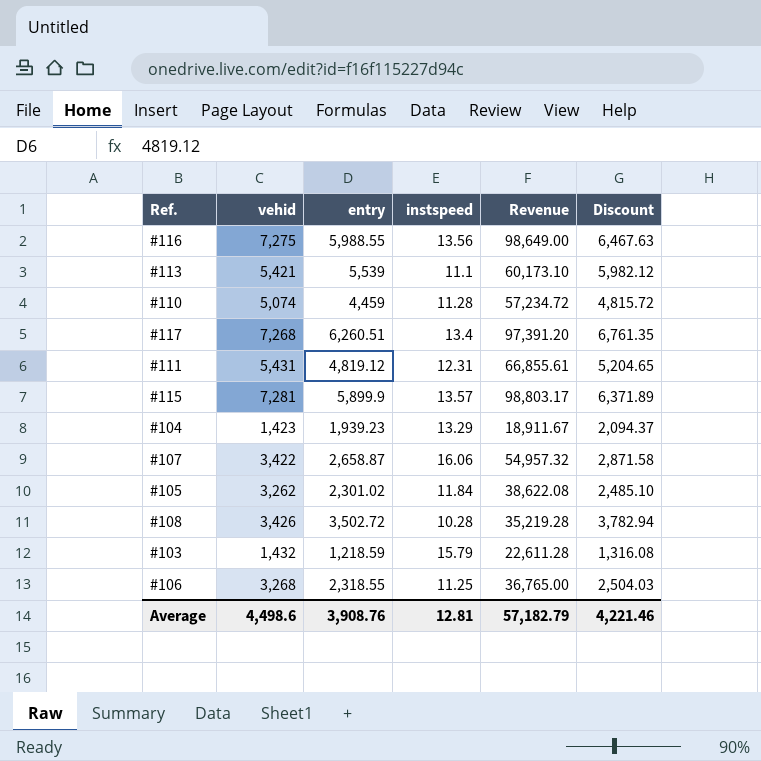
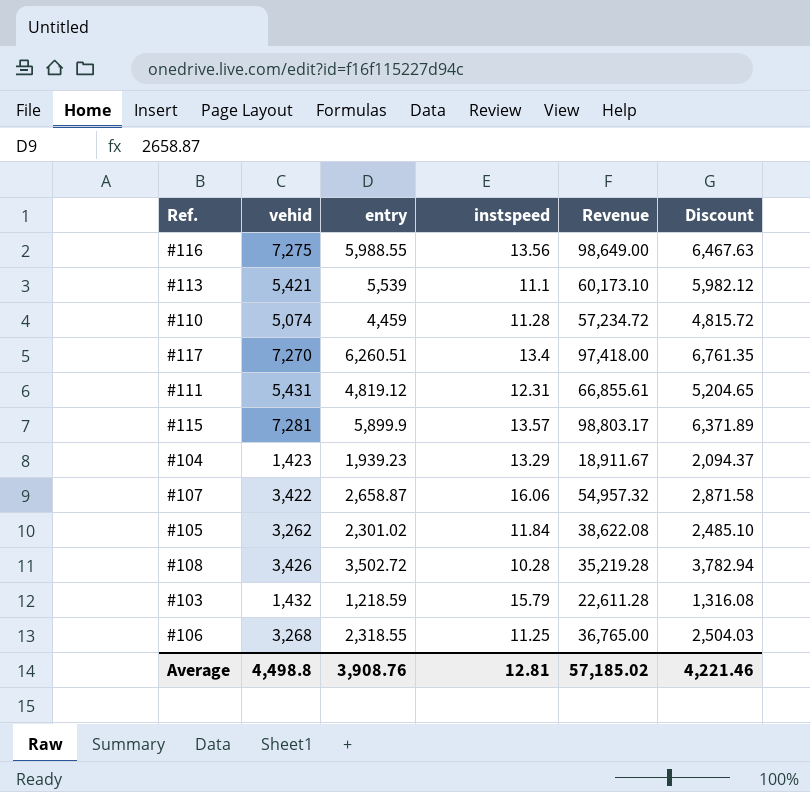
#117 | vehid: 7,268 -> 7,270
#117 | Revenue: 97,391.20 -> 97,418.00
Average | vehid: 4,498.6 -> 4,498.8
Average | Revenue: 57,182.79 -> 57,185.02

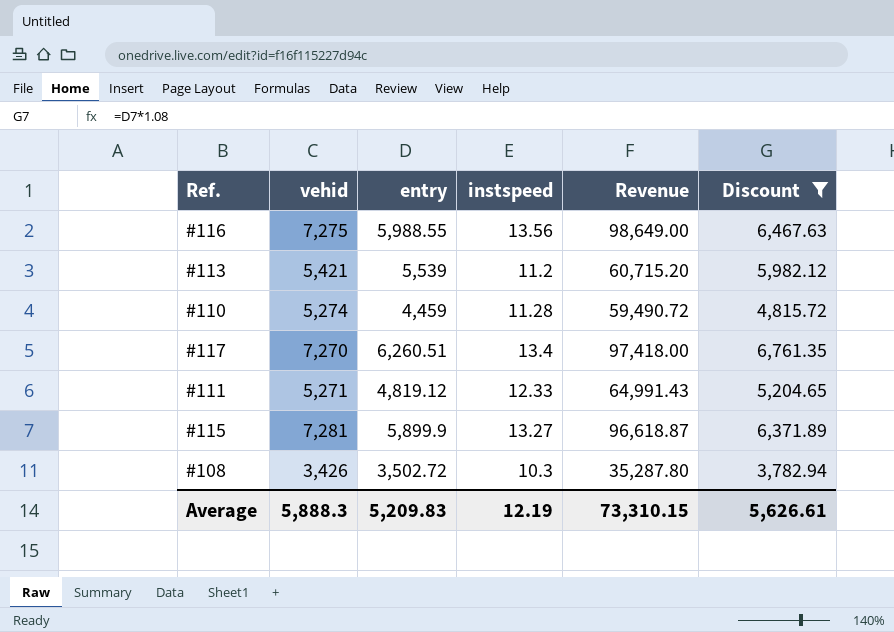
filter: none -> Discount >= 3,782.94
#113 | instspeed: 11.1 -> 11.2
#113 | Revenue: 60,173.10 -> 60,715.20
#110 | vehid: 5,074 -> 5,274
#110 | Revenue: 57,234.72 -> 59,490.72
#111 | vehid: 5,431 -> 5,271
#111 | instspeed: 12.31 -> 12.33
#111 | Revenue: 66,855.61 -> 64,991.43
#115 | instspeed: 13.57 -> 13.27
#115 | Revenue: 98,803.17 -> 96,618.87
#108 | instspeed: 10.28 -> 10.3
#108 | Revenue: 35,219.28 -> 35,287.80
Average | vehid: 4,498.8 -> 5,888.3
Average | entry: 3,908.76 -> 5,209.83
Average | instspeed: 12.81 -> 12.19
Average | Revenue: 57,185.02 -> 73,310.15
Average | Discount: 4,221.46 -> 5,626.61

